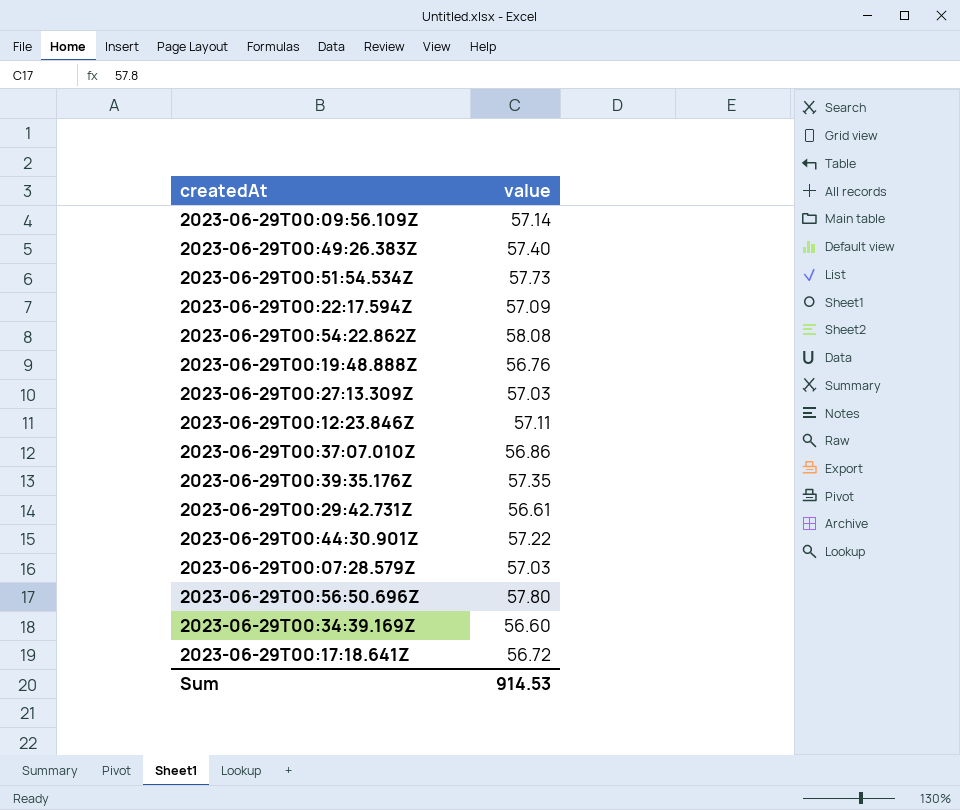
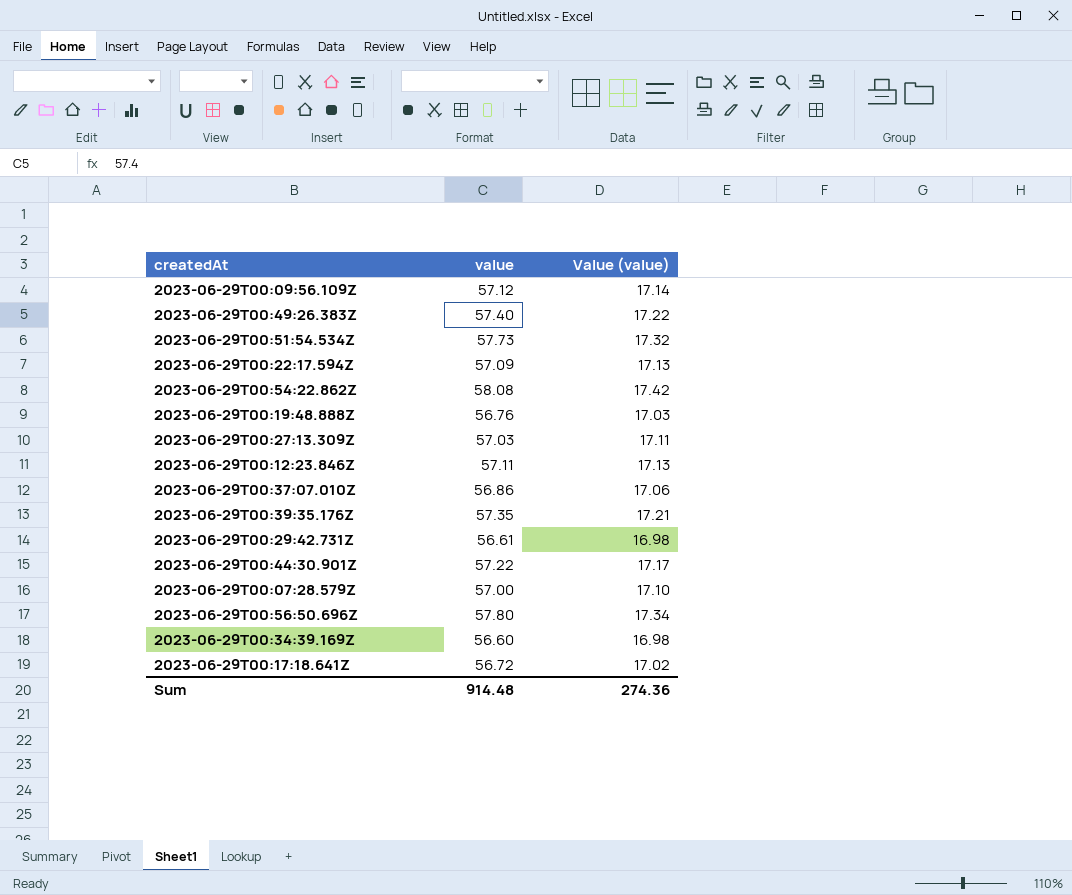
column Value (value) | formula: none -> [value] * 0.3
2023-06-29T00:09:56.109Z | value: 57.14 -> 57.12
2023-06-29T00:07:28.579Z | value: 57.03 -> 57.00
Sum | value: 914.53 -> 914.48

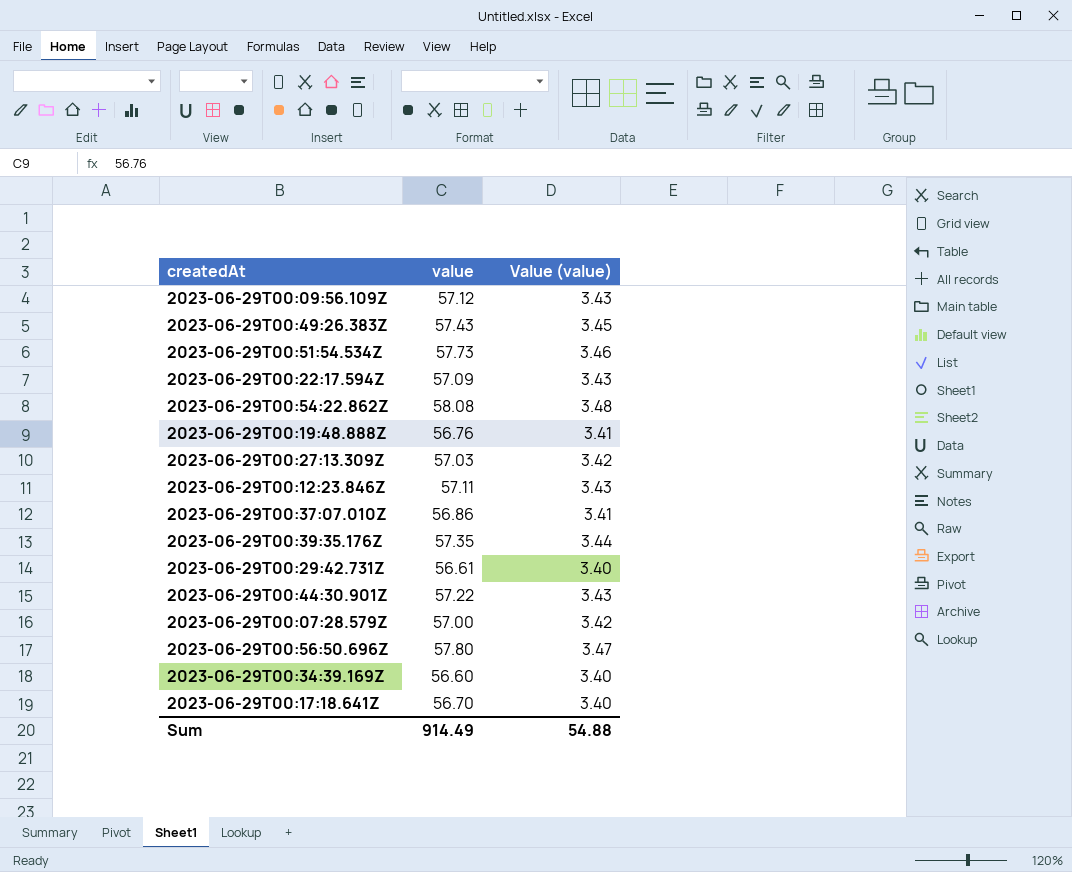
column Value (value) | formula: [value] * 0.3 -> [value] * 0.06
2023-06-29T00:49:26.383Z | value: 57.40 -> 57.43
2023-06-29T00:17:18.641Z | value: 56.72 -> 56.70
Sum | value: 914.48 -> 914.49
Sum | Value (value): 274.36 -> 54.88

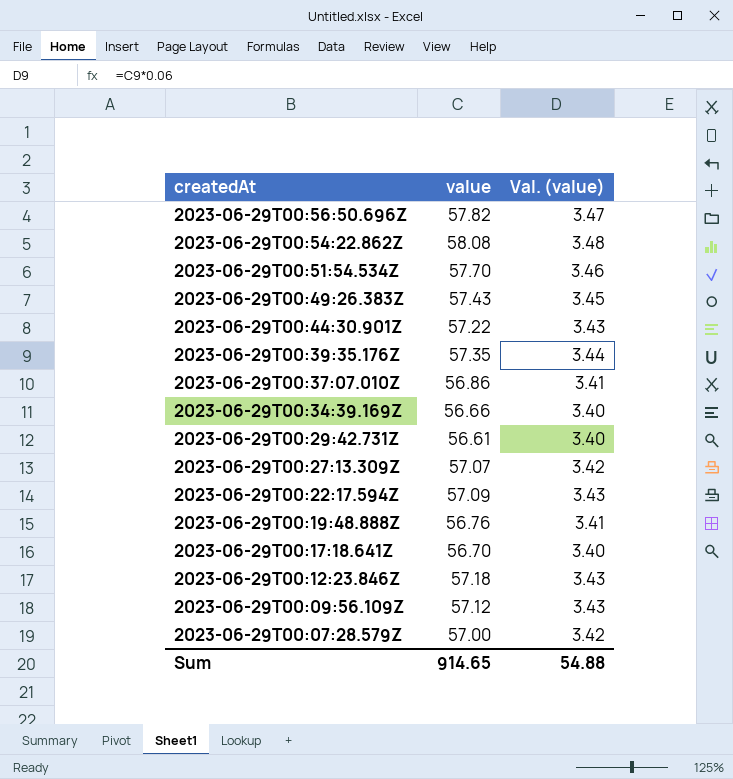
row order: none -> createdAt descending
column name: Value (value) -> Val. (value)
2023-06-29T00:56:50.696Z | value: 57.80 -> 57.82
2023-06-29T00:51:54.534Z | value: 57.73 -> 57.70
2023-06-29T00:34:39.169Z | value: 56.60 -> 56.66
2023-06-29T00:27:13.309Z | value: 57.03 -> 57.07
2023-06-29T00:12:23.846Z | value: 57.11 -> 57.18
Sum | value: 914.49 -> 914.65

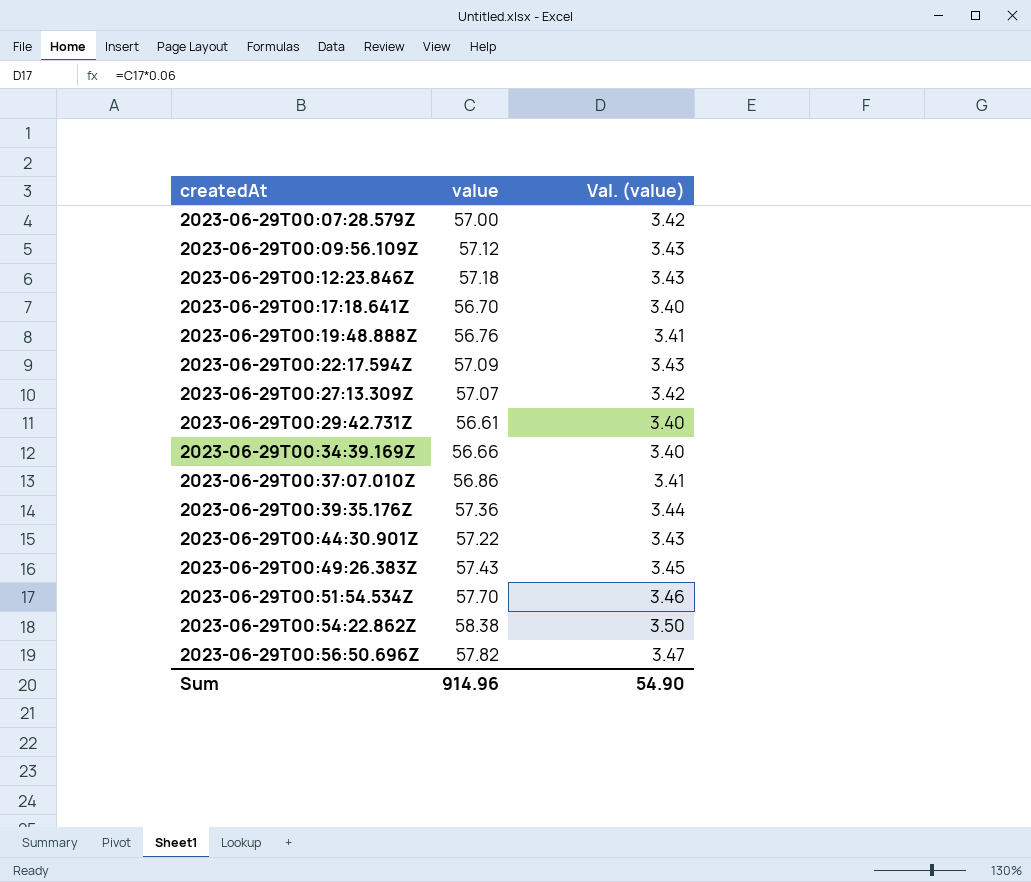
row order: createdAt descending -> createdAt ascending
2023-06-29T00:39:35.176Z | value: 57.35 -> 57.36
2023-06-29T00:54:22.862Z | value: 58.08 -> 58.38
2023-06-29T00:54:22.862Z | Val. (value): 3.48 -> 3.50
Sum | value: 914.65 -> 914.96
Sum | Val. (value): 54.88 -> 54.90

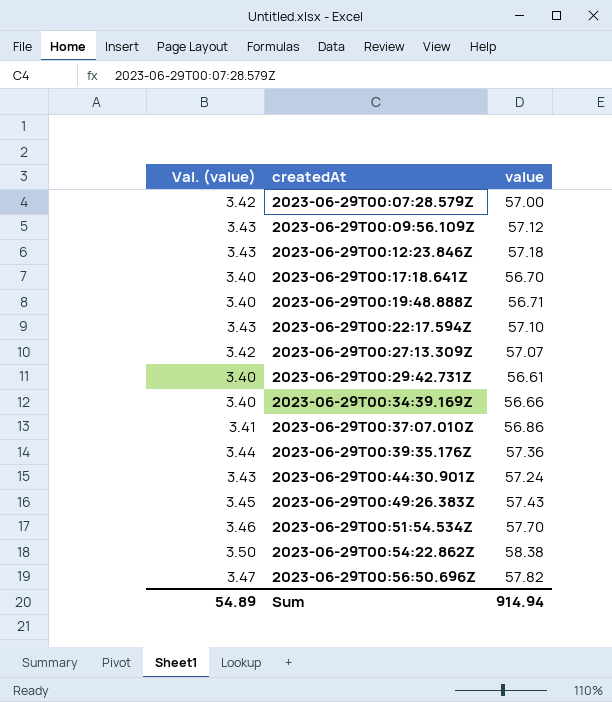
column Val. (value) | position: 3 -> 1
2023-06-29T00:19:48.888Z | Val. (value): 3.41 -> 3.40
2023-06-29T00:19:48.888Z | value: 56.76 -> 56.71
2023-06-29T00:22:17.594Z | value: 57.09 -> 57.10
2023-06-29T00:44:30.901Z | value: 57.22 -> 57.24
Sum | Val. (value): 54.90 -> 54.89
Sum | value: 914.96 -> 914.94

